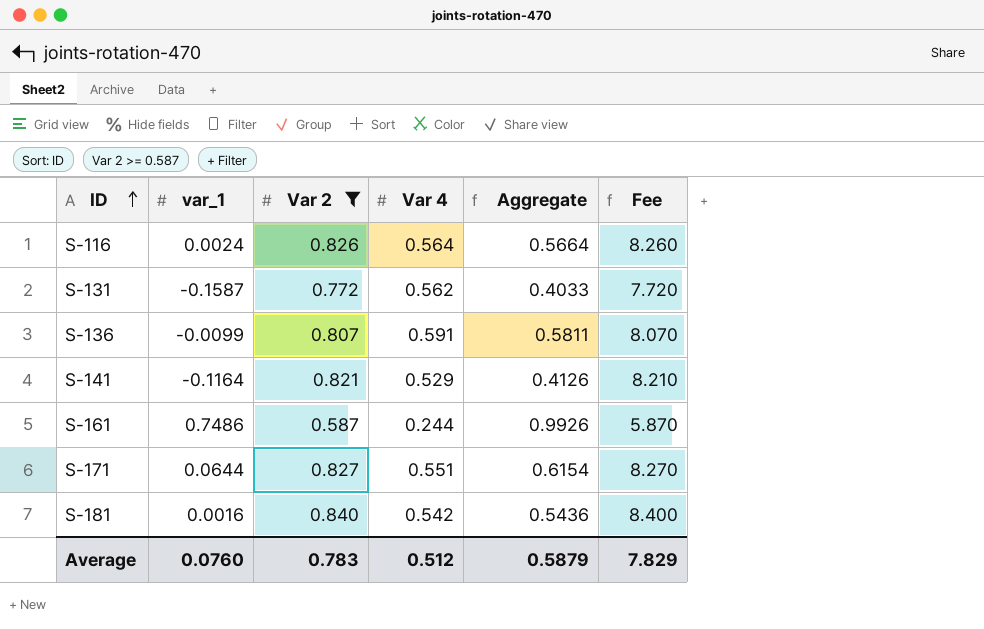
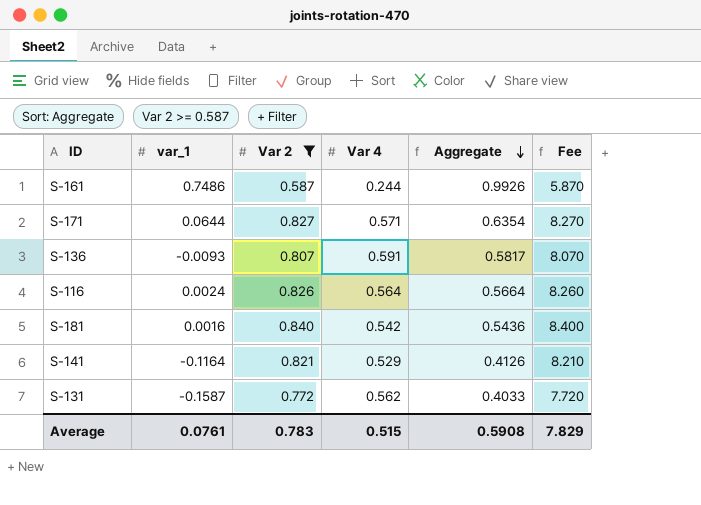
row order: ID ascending -> Aggregate descending
S-171 | Var 4: 0.551 -> 0.571
S-171 | Aggregate: 0.6154 -> 0.6354
S-136 | var_1: -0.0099 -> -0.0093
S-136 | Aggregate: 0.5811 -> 0.5817
Average | var_1: 0.0760 -> 0.0761
Average | Var 4: 0.512 -> 0.515
Average | Aggregate: 0.5879 -> 0.5908

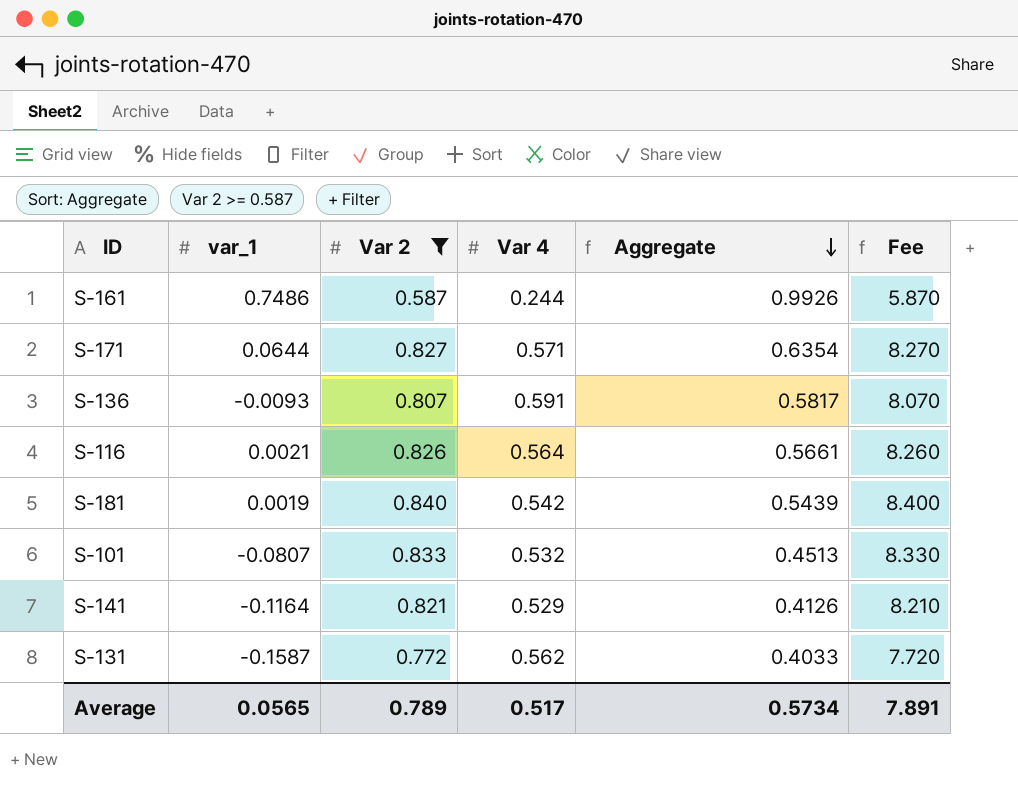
S-116 | var_1: 0.0024 -> 0.0021
S-116 | Aggregate: 0.5664 -> 0.5661
S-181 | var_1: 0.0016 -> 0.0019
S-181 | Aggregate: 0.5436 -> 0.5439
row S-101: none -> -0.0807 | 0.833 | 0.532 | 0.4513 | 8.330
Average | var_1: 0.0761 -> 0.0565
Average | Var 2: 0.783 -> 0.789
Average | Var 4: 0.515 -> 0.517
Average | Aggregate: 0.5908 -> 0.5734
Average | Fee: 7.829 -> 7.891

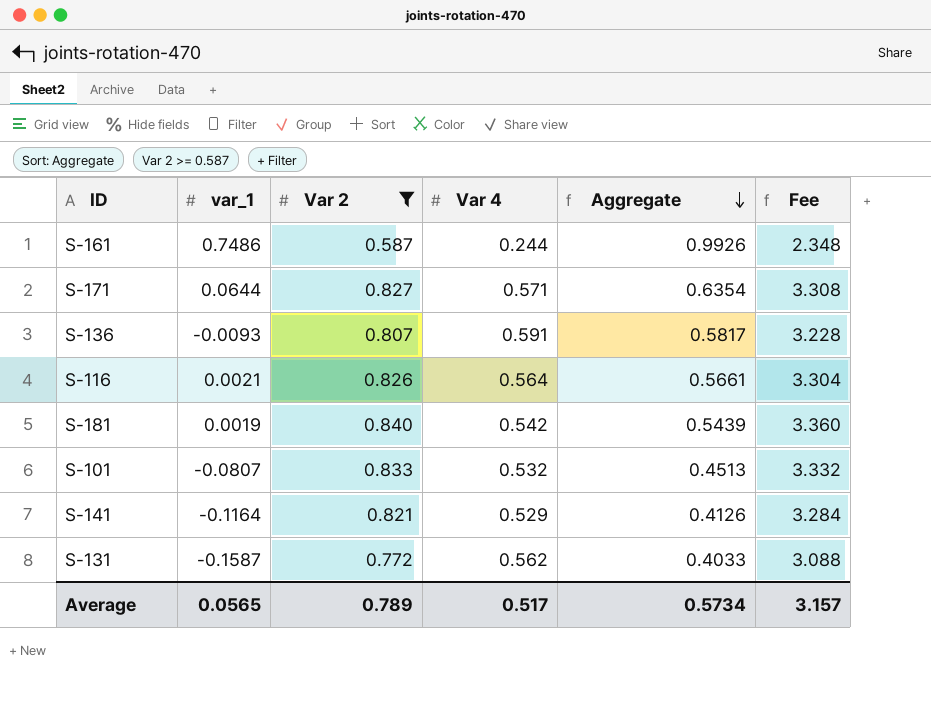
column Fee | formula: [Var 2] * 10 -> [Var 2] * 4
Average | Fee: 7.891 -> 3.157

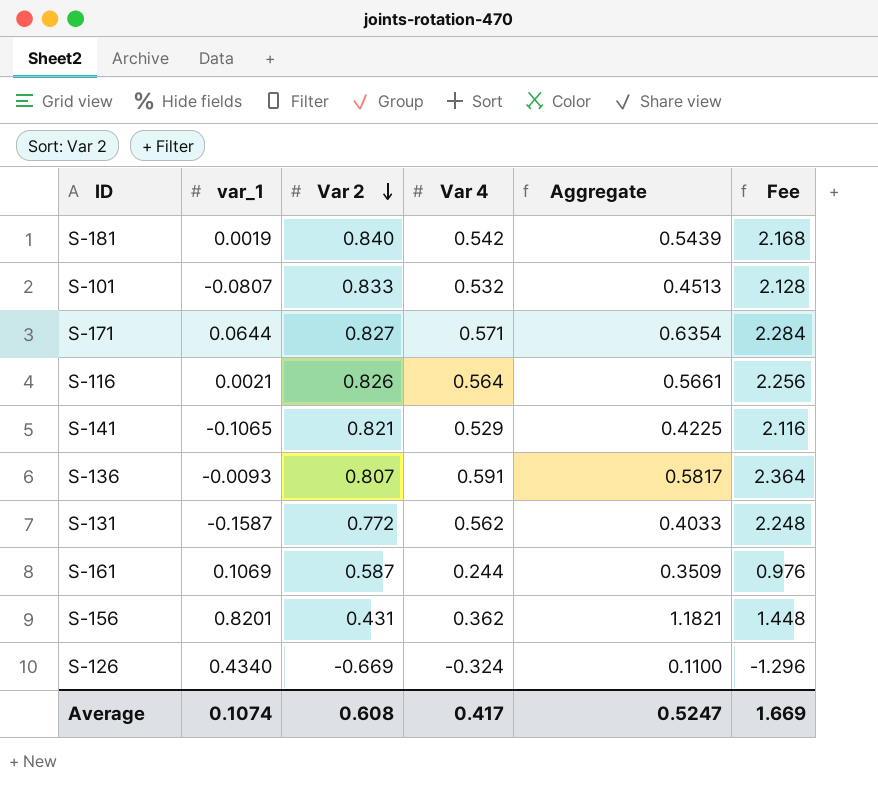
filter: Var 2 >= 0.587 -> none
row order: Aggregate descending -> Var 2 descending
column Fee | formula: [Var 2] * 4 -> [Var 4] * 4
S-141 | var_1: -0.1164 -> -0.1065
S-141 | Aggregate: 0.4126 -> 0.4225
S-161 | var_1: 0.7486 -> 0.1069
S-161 | Aggregate: 0.9926 -> 0.3509
Average | var_1: 0.0565 -> 0.1074
Average | Var 2: 0.789 -> 0.608
Average | Var 4: 0.517 -> 0.417
Average | Aggregate: 0.5734 -> 0.5247
Average | Fee: 3.157 -> 1.669

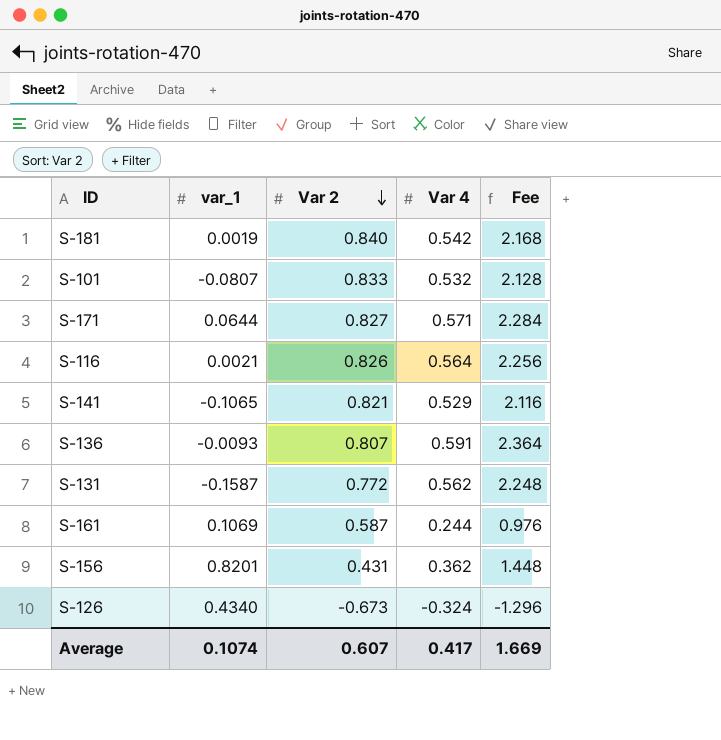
column Aggregate | formula: [var_1] + [Var 4] -> none
S-126 | Var 2: -0.669 -> -0.673
Average | Var 2: 0.608 -> 0.607

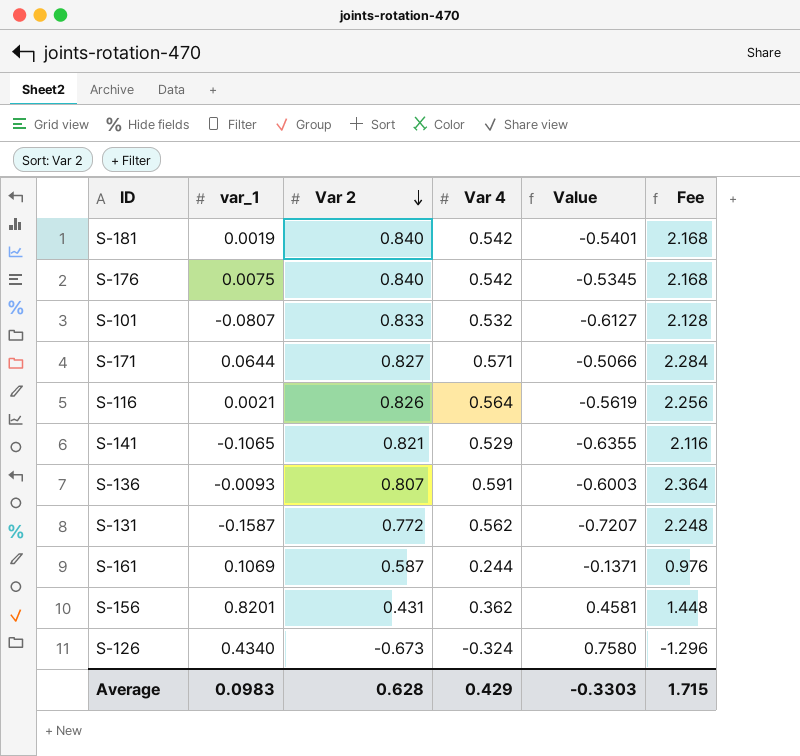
column Value | formula: none -> [var_1] - [Var 4]
row S-176: none -> 0.0075 | 0.840 | 0.542 | -0.5345 | 2.168
Average | var_1: 0.1074 -> 0.0983
Average | Var 2: 0.607 -> 0.628
Average | Var 4: 0.417 -> 0.429
Average | Fee: 1.669 -> 1.715

